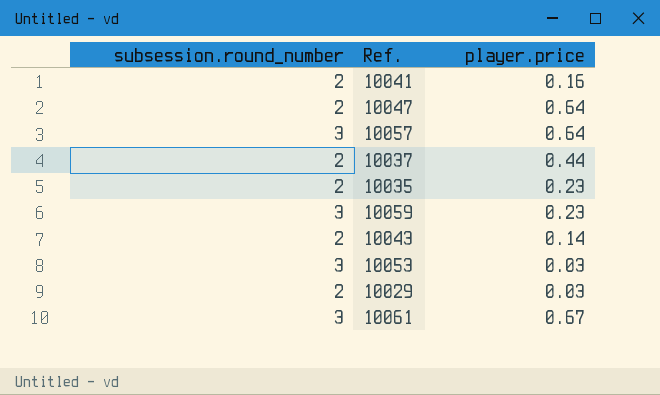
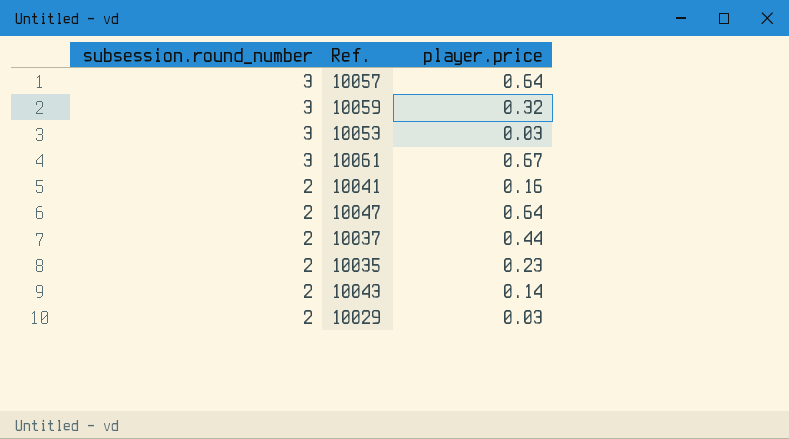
row order: none -> subsession.round_number descending
10059 | player.price: 0.23 -> 0.32

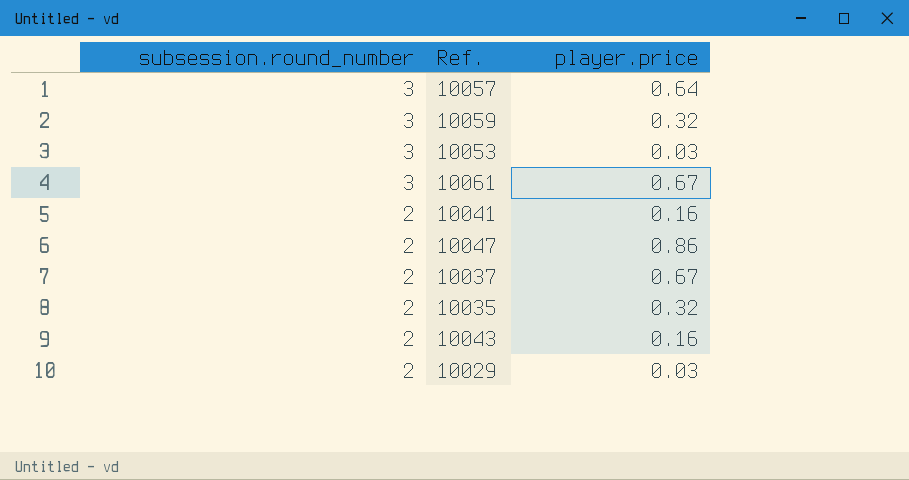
10047 | player.price: 0.64 -> 0.86
10037 | player.price: 0.44 -> 0.67
10035 | player.price: 0.23 -> 0.32
10043 | player.price: 0.14 -> 0.16

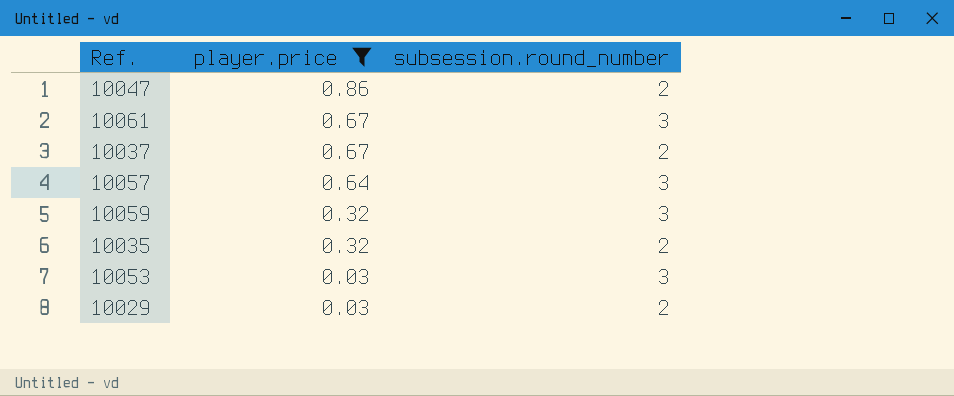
filter: none -> player.price != 0.16
row order: subsession.round_number descending -> player.price descending
column subsession.round_number | position: 1 -> 3

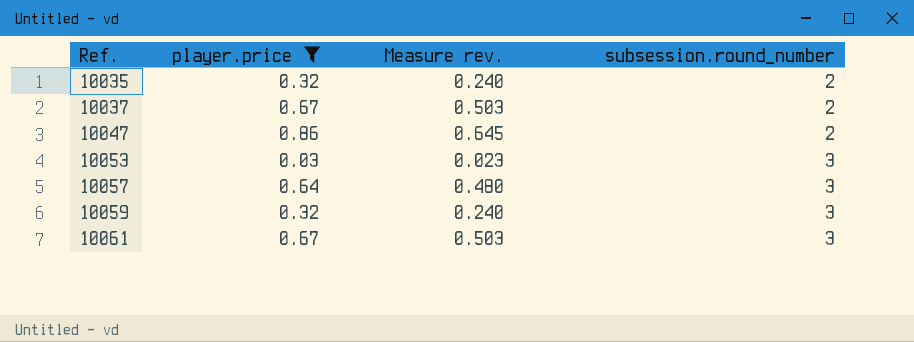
row order: player.price descending -> Ref. ascending
column Measure rev. | formula: none -> [player.price] * 0.75
row 10029: 0.03 | 2 -> none

